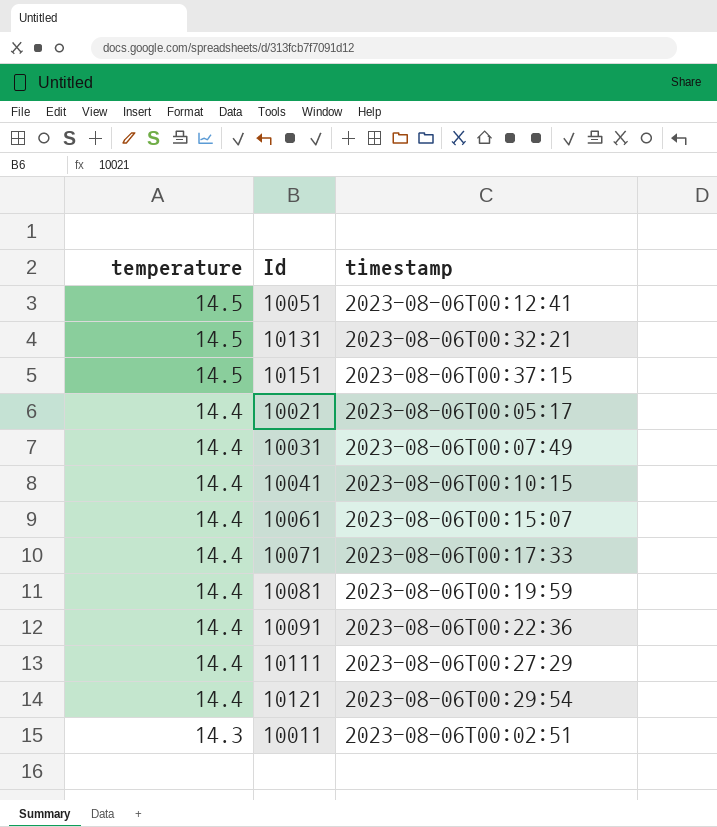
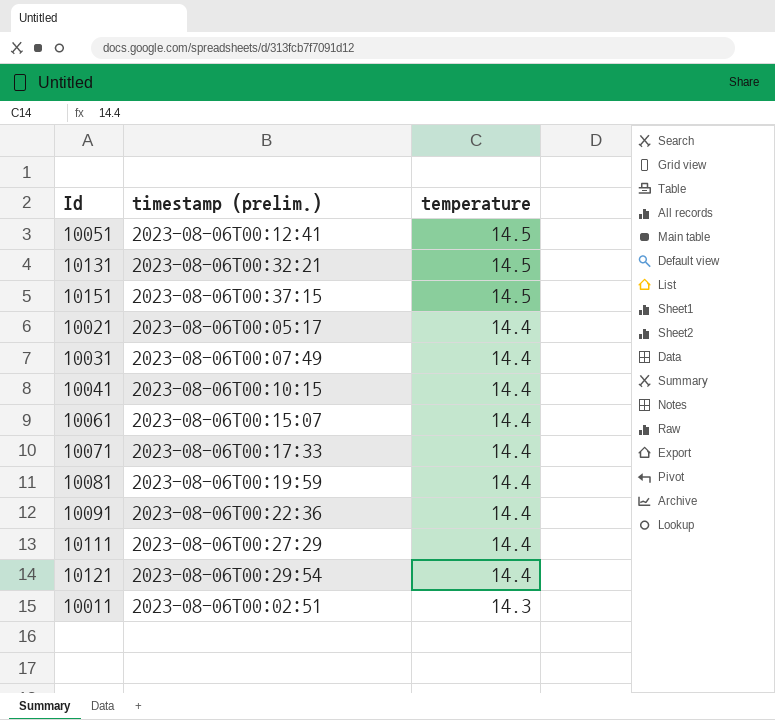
column name: timestamp -> timestamp (prelim.)
column temperature | position: 1 -> 3

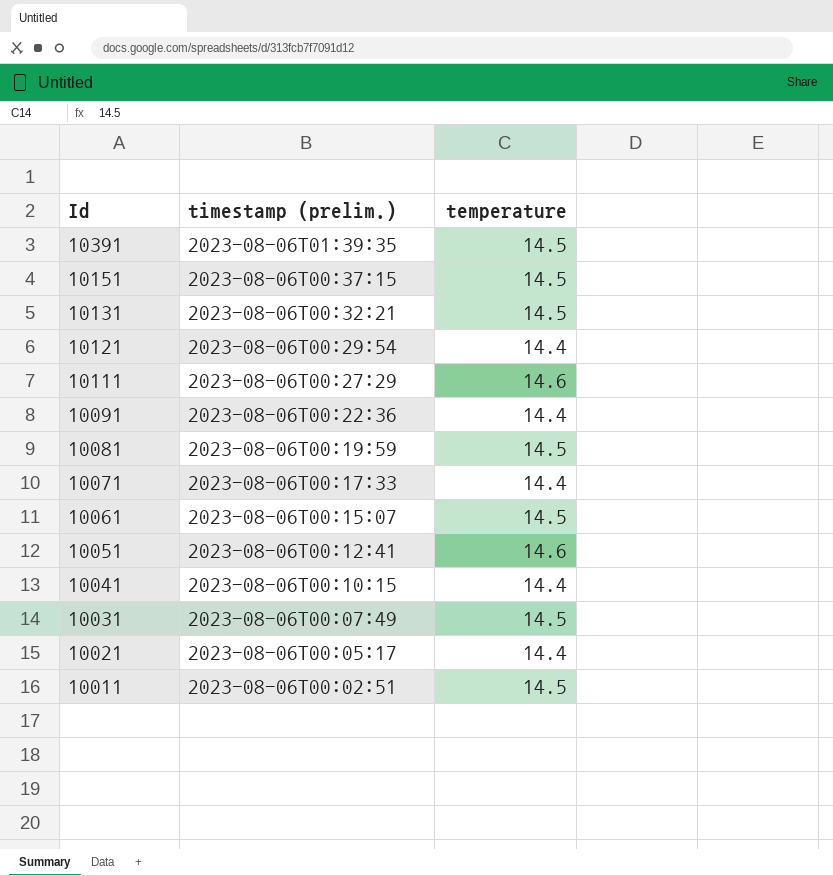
row order: temperature descending -> Id descending
row 10391: none -> 2023-08-06T01:39:35 | 14.5
10111 | temperature: 14.4 -> 14.6
10081 | temperature: 14.4 -> 14.5
10061 | temperature: 14.4 -> 14.5
10051 | temperature: 14.5 -> 14.6
10031 | temperature: 14.4 -> 14.5
10011 | temperature: 14.3 -> 14.5

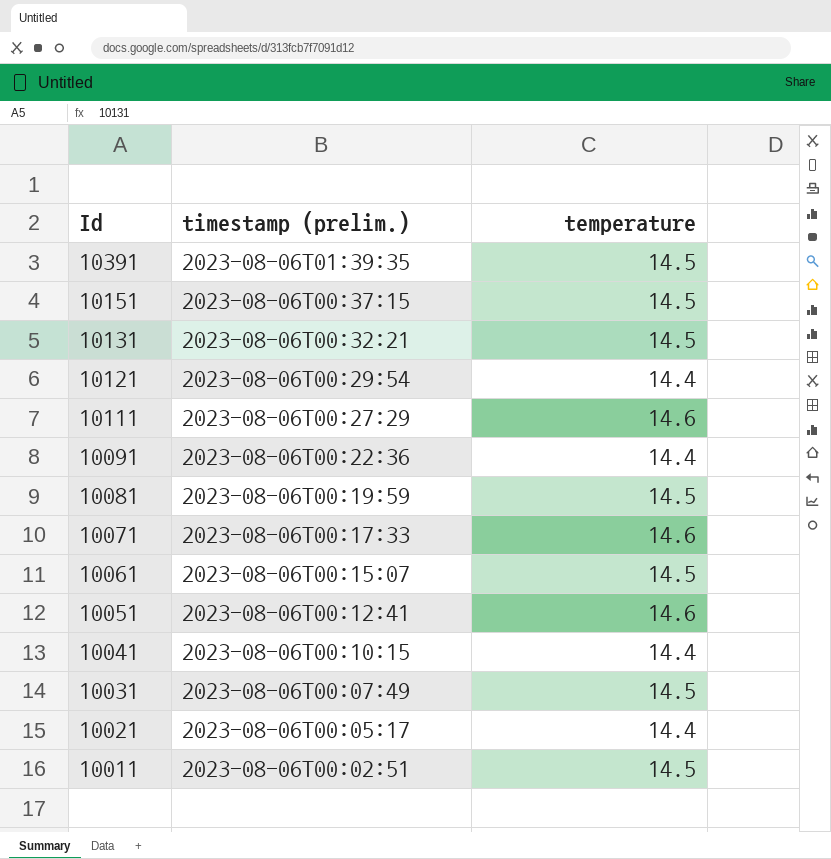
10071 | temperature: 14.4 -> 14.6

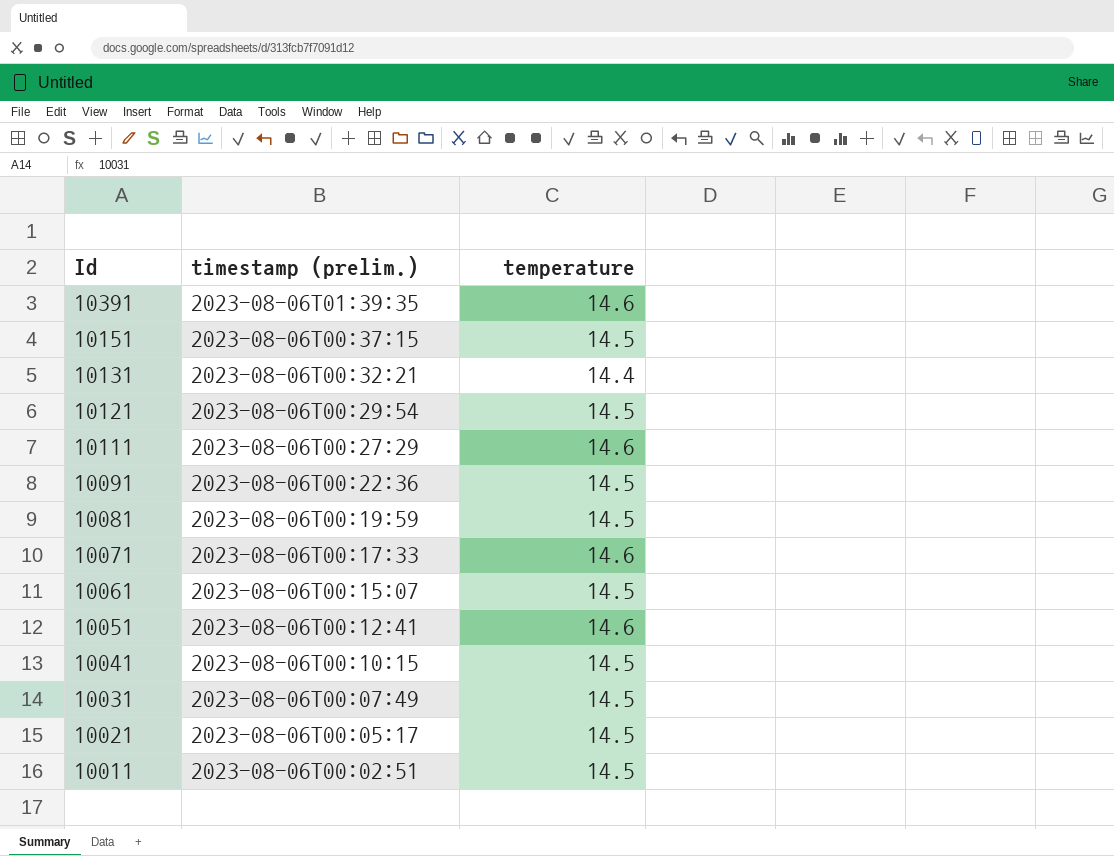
10391 | temperature: 14.5 -> 14.6
10131 | temperature: 14.5 -> 14.4
10121 | temperature: 14.4 -> 14.5
10091 | temperature: 14.4 -> 14.5
10041 | temperature: 14.4 -> 14.5
10021 | temperature: 14.4 -> 14.5

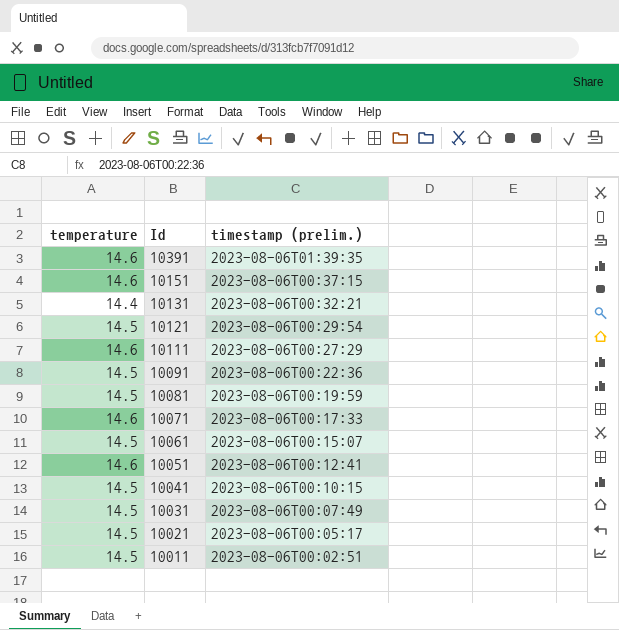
column temperature | position: 3 -> 1
10151 | temperature: 14.5 -> 14.6

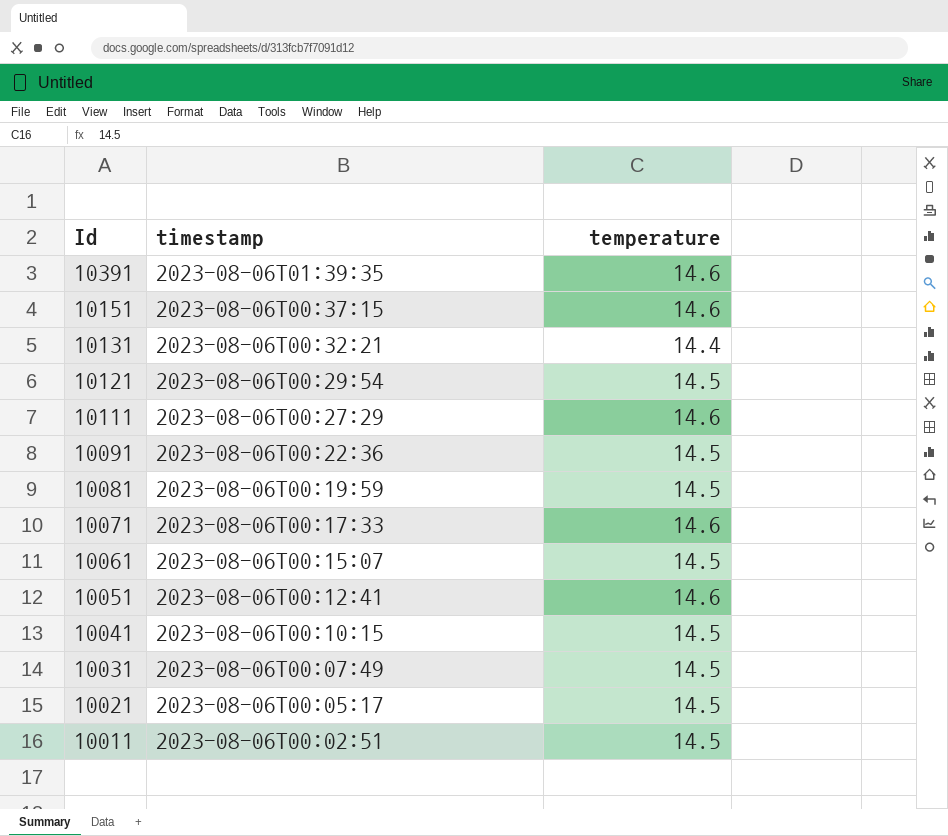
column name: timestamp (prelim.) -> timestamp
column temperature | position: 1 -> 3

